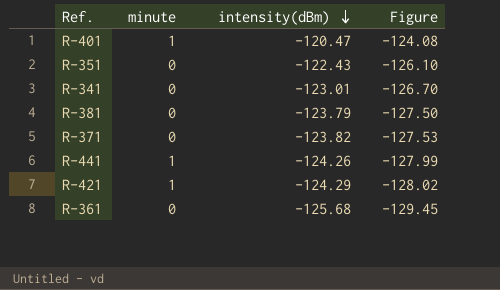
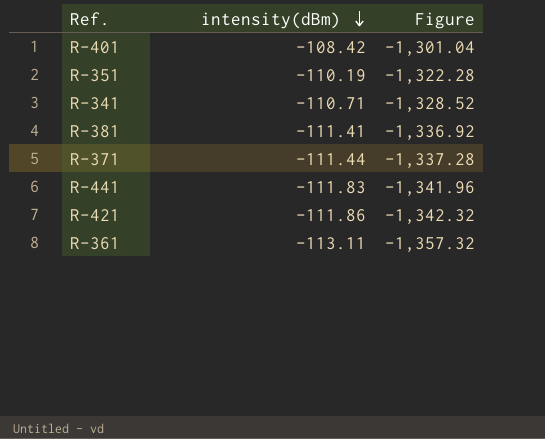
column minute | position: 2 -> none
column Figure | formula: [intensity(dBm)] * 1.03 -> [intensity(dBm)] * 12
R-401 | intensity(dBm): -120.47 -> -108.42
R-351 | intensity(dBm): -122.43 -> -110.19
R-341 | intensity(dBm): -123.01 -> -110.71
R-381 | intensity(dBm): -123.79 -> -111.41
R-371 | intensity(dBm): -123.82 -> -111.44
R-441 | intensity(dBm): -124.26 -> -111.83
R-421 | intensity(dBm): -124.29 -> -111.86
R-361 | intensity(dBm): -125.68 -> -113.11

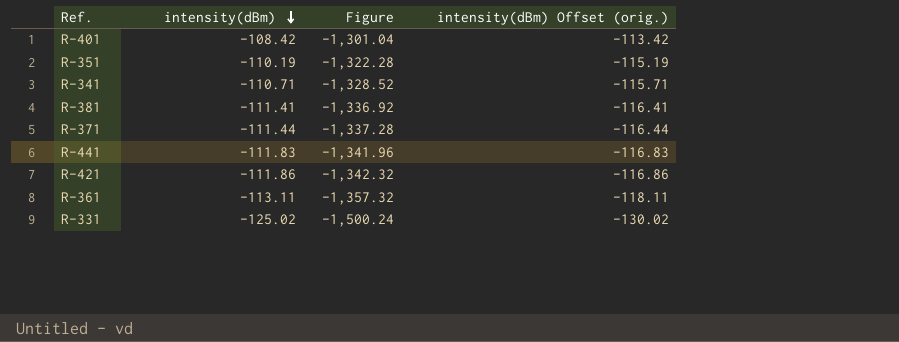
column intensity(dBm) Offset (orig.) | formula: none -> [intensity(dBm)] - 5
row R-331: none -> -125.02 | -1,500.24 | -130.02

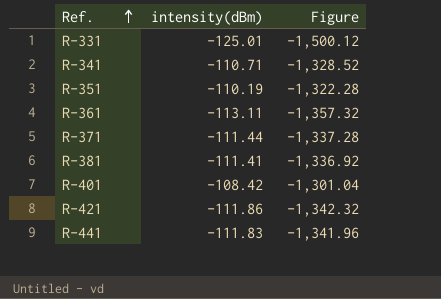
row order: intensity(dBm) descending -> Ref. ascending
column intensity(dBm) Offset (orig.) | formula: [intensity(dBm)] - 5 -> none
R-331 | intensity(dBm): -125.02 -> -125.01
R-331 | Figure: -1,500.24 -> -1,500.12

